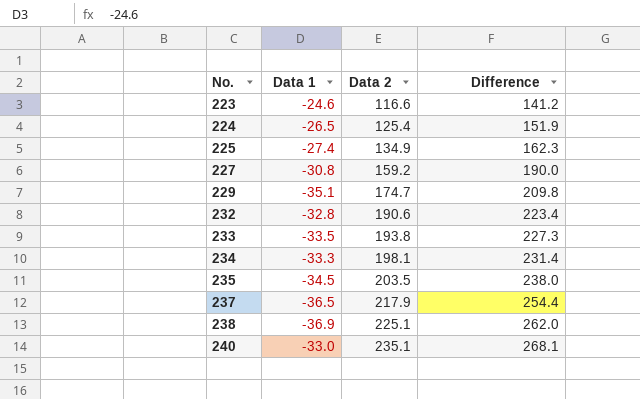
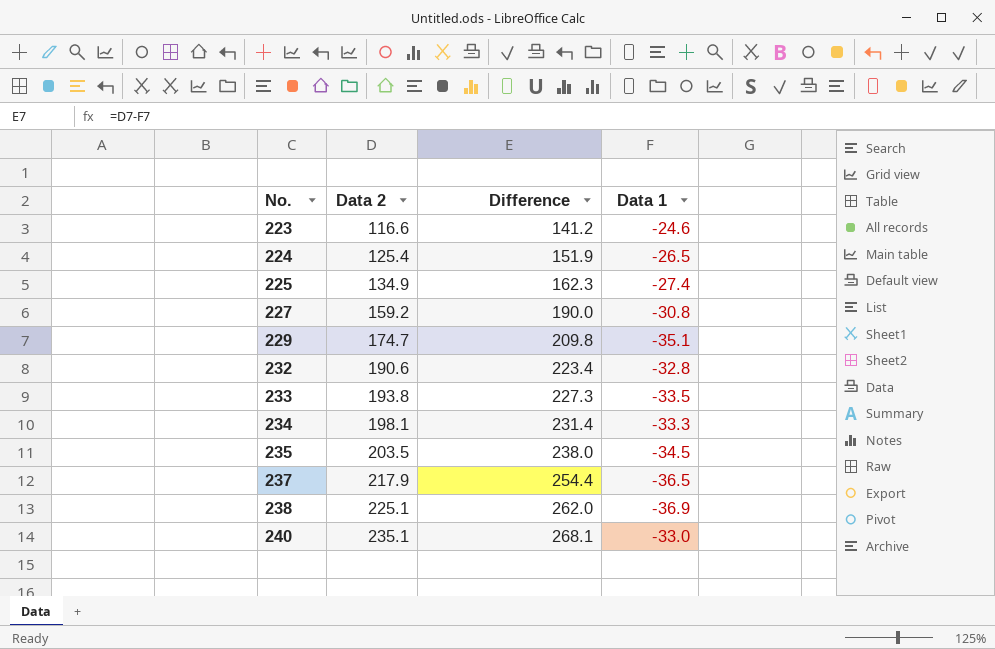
column Data 1 | position: 2 -> 4

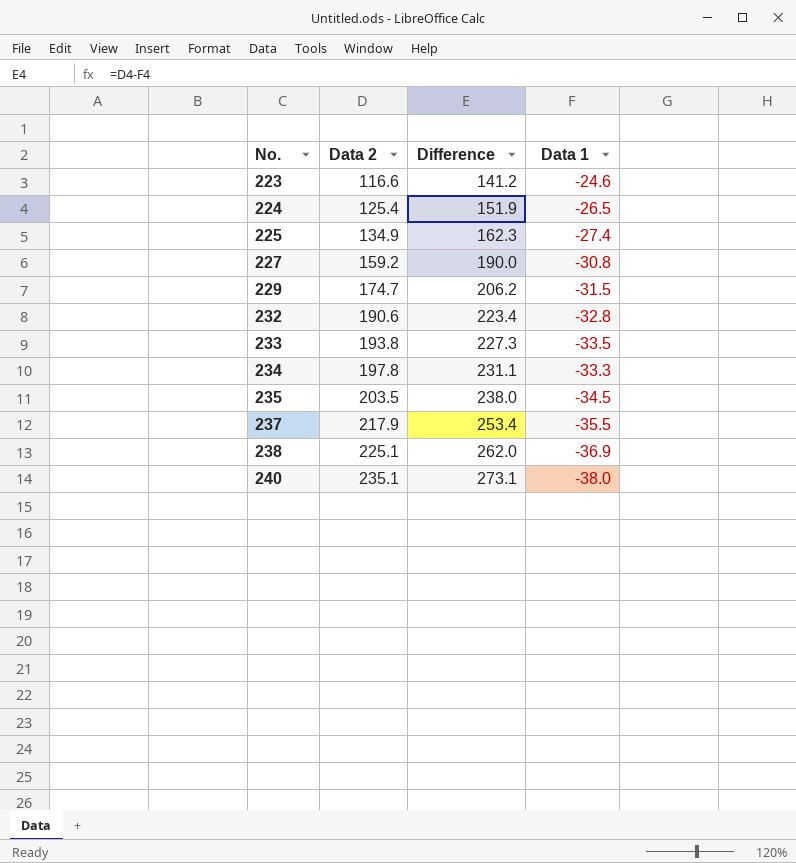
229 | Difference: 209.8 -> 206.2
229 | Data 1: -35.1 -> -31.5
234 | Data 2: 198.1 -> 197.8
234 | Difference: 231.4 -> 231.1
237 | Difference: 254.4 -> 253.4
237 | Data 1: -36.5 -> -35.5
240 | Difference: 268.1 -> 273.1
240 | Data 1: -33.0 -> -38.0

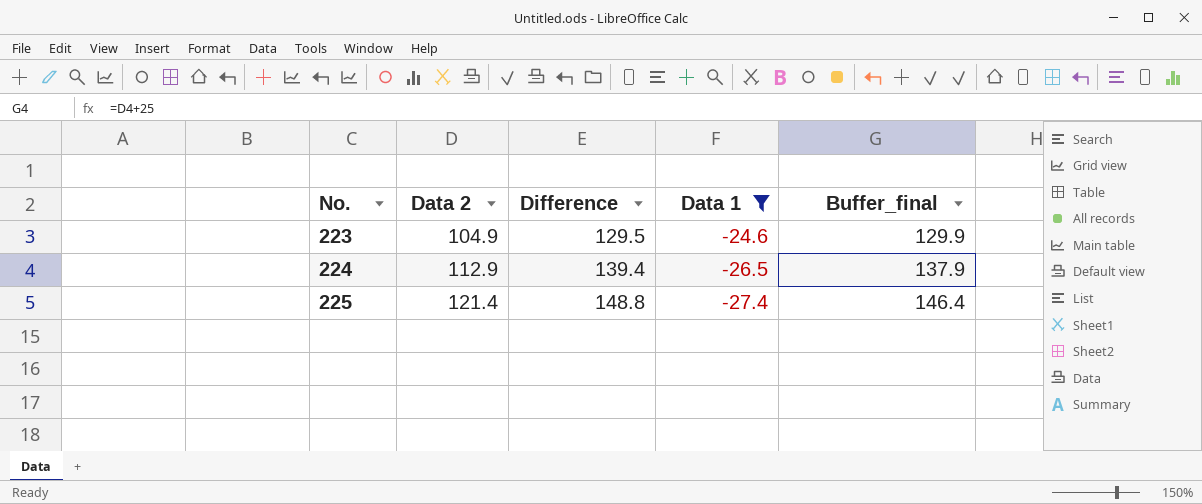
filter: none -> Data 1 >= -27.4
column Buffer_final | formula: none -> [Data 2] + 25
223 | Data 2: 116.6 -> 104.9
223 | Difference: 141.2 -> 129.5
224 | Data 2: 125.4 -> 112.9
224 | Difference: 151.9 -> 139.4
225 | Data 2: 134.9 -> 121.4
225 | Difference: 162.3 -> 148.8

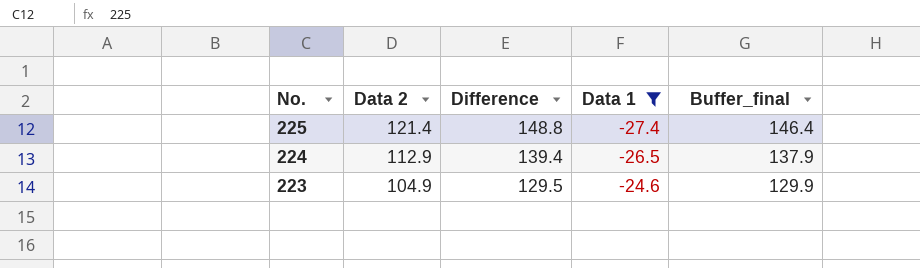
row order: No. ascending -> No. descending

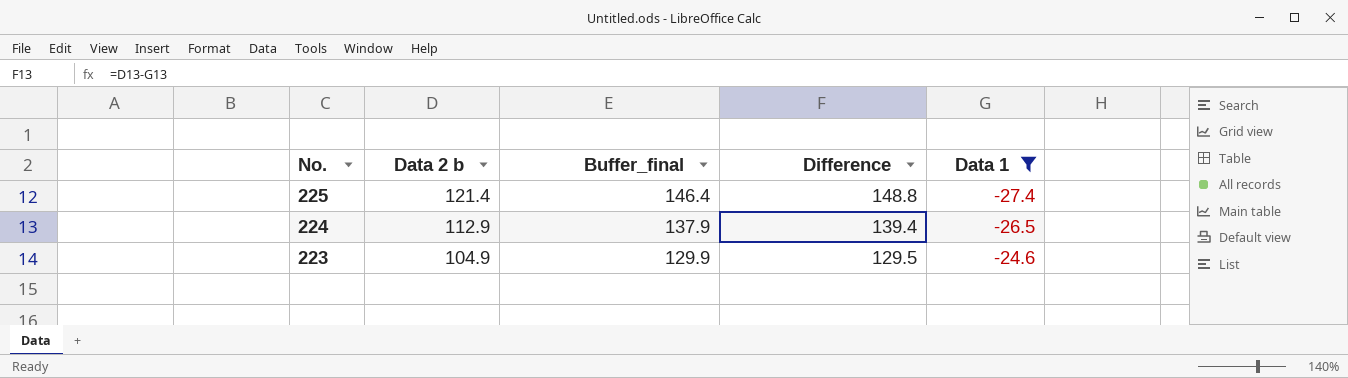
column name: Data 2 -> Data 2 b
column Buffer_final | position: 5 -> 3

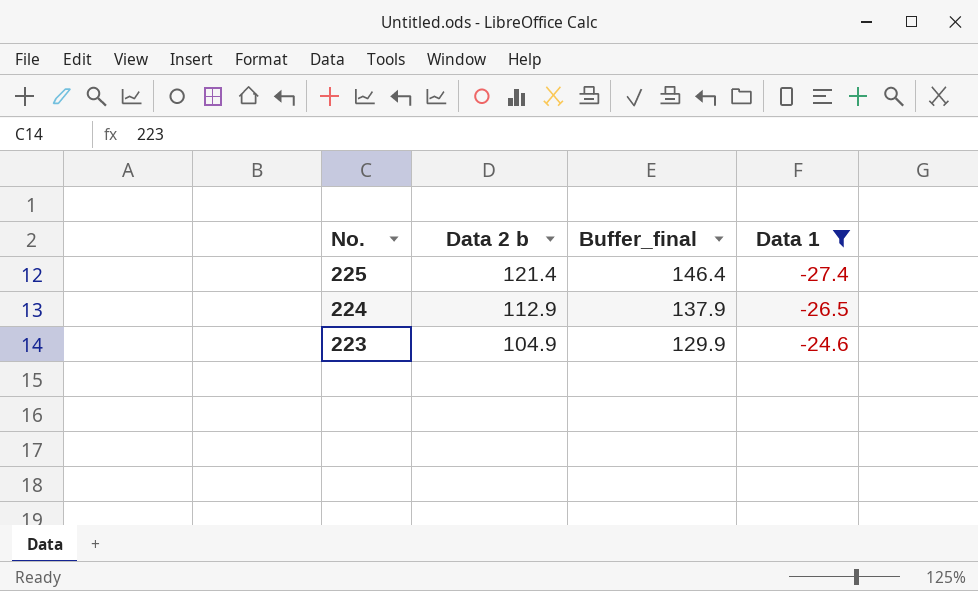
column Difference | formula: [Data 2 b] - [Data 1] -> none

